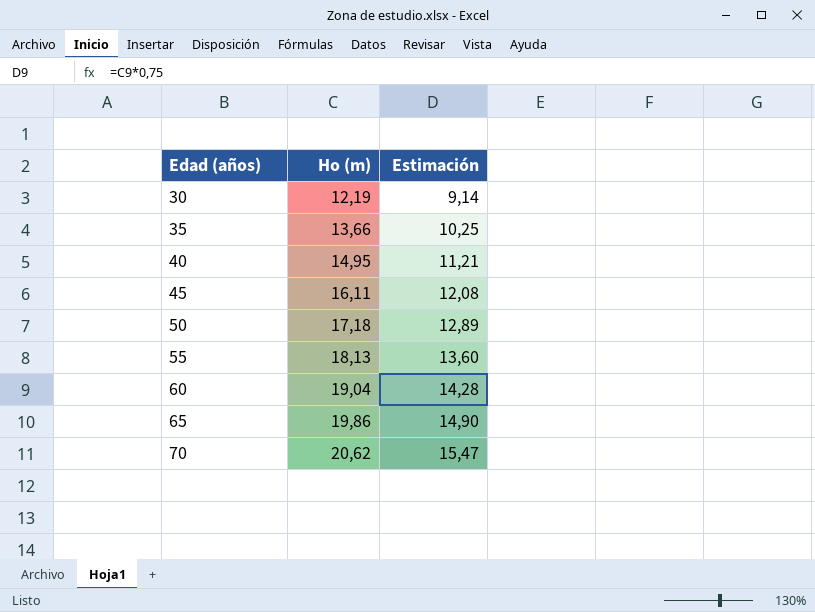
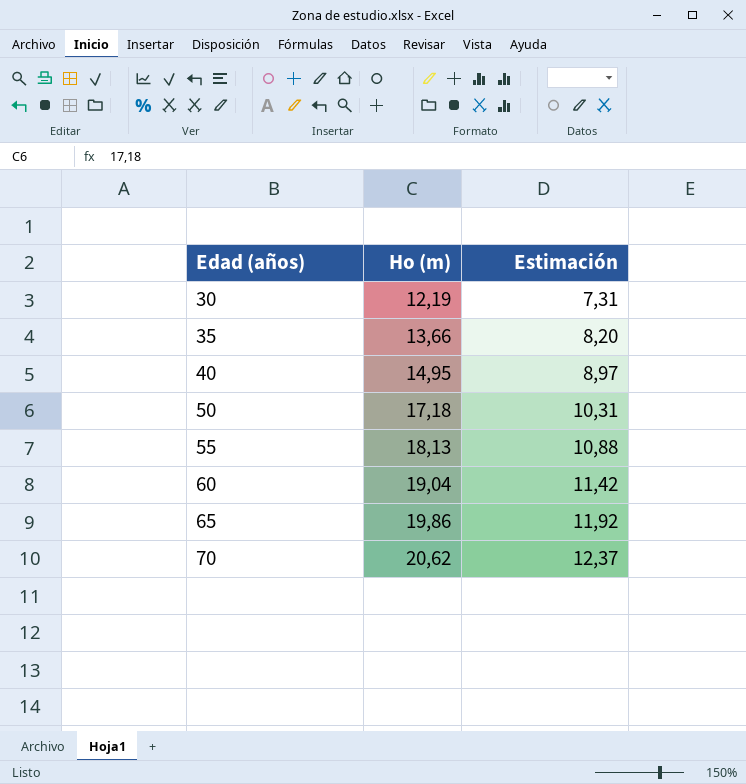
column Estimación | formula: [Ho (m)] * 0,75 -> [Ho (m)] * 0,6
row 45: 16,11 | 12,08 -> none

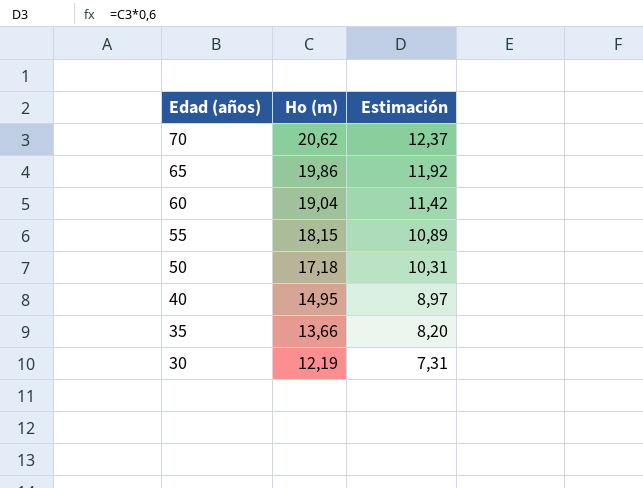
row order: Edad (años) ascending -> Edad (años) descending
55 | Ho (m): 18,13 -> 18,15
55 | Estimación: 10,88 -> 10,89

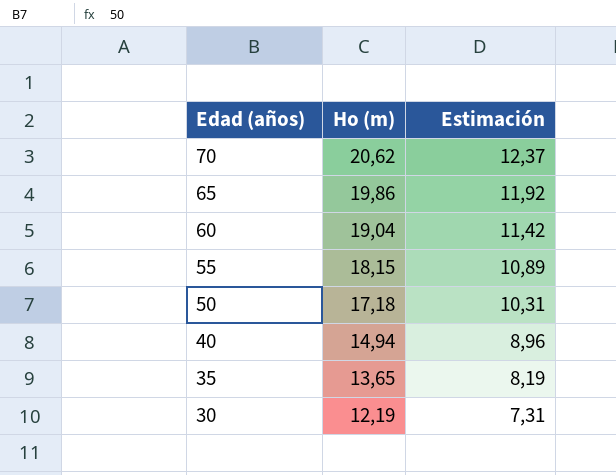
40 | Ho (m): 14,95 -> 14,94
40 | Estimación: 8,97 -> 8,96
35 | Ho (m): 13,66 -> 13,65
35 | Estimación: 8,20 -> 8,19

